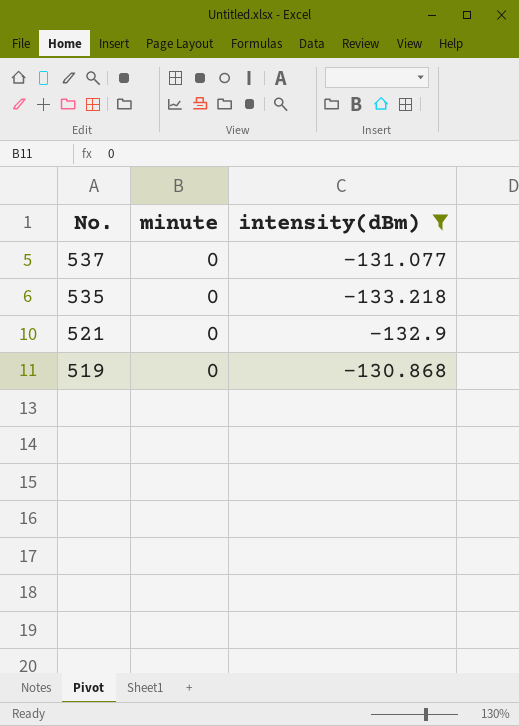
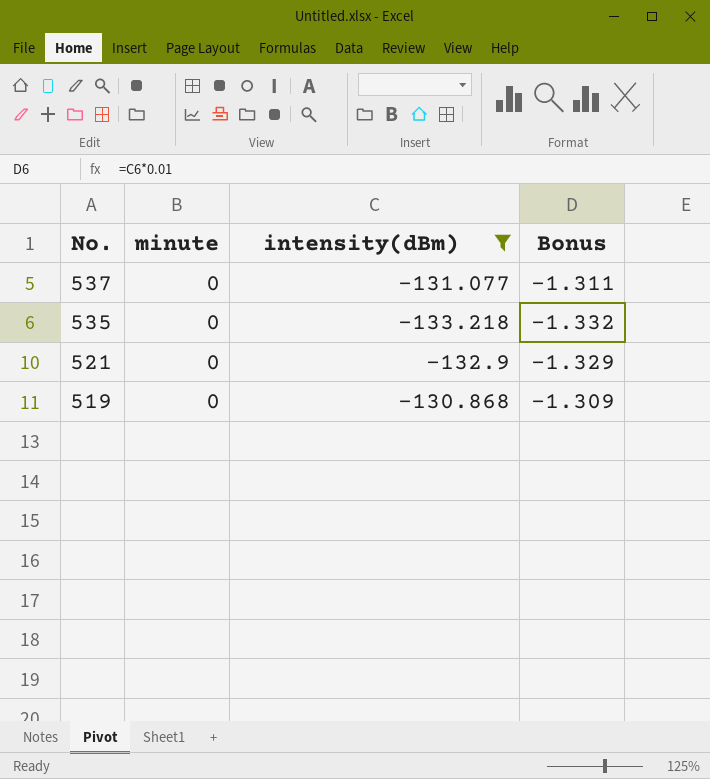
column Bonus | formula: none -> [intensity(dBm)] * 0.01

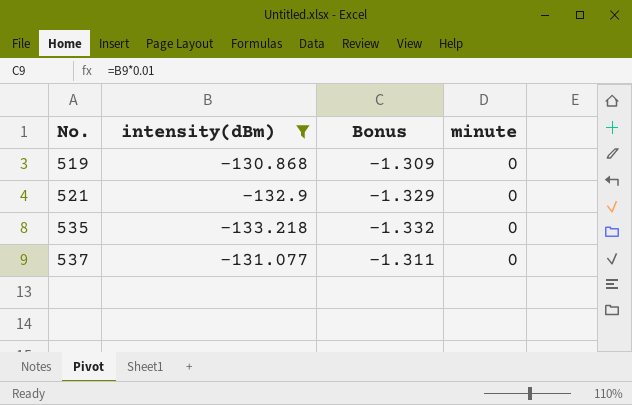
row order: No. descending -> No. ascending
column minute | position: 2 -> 4

